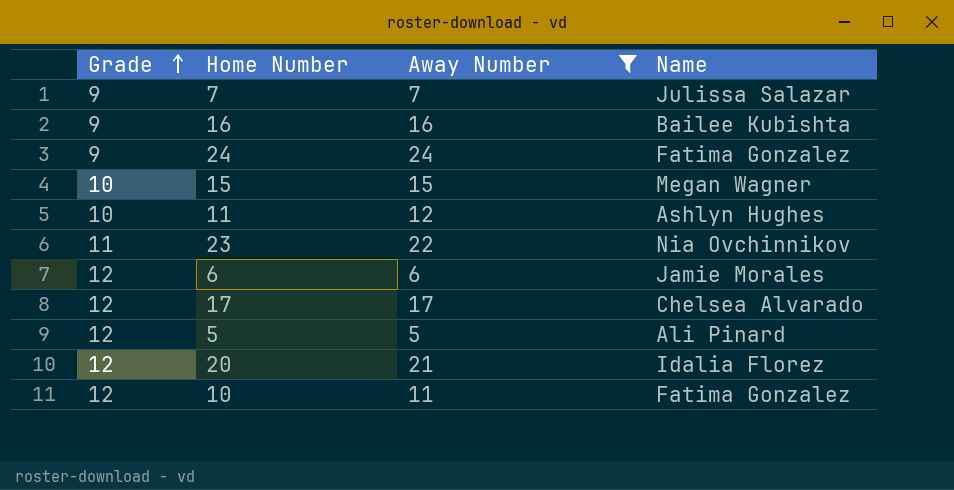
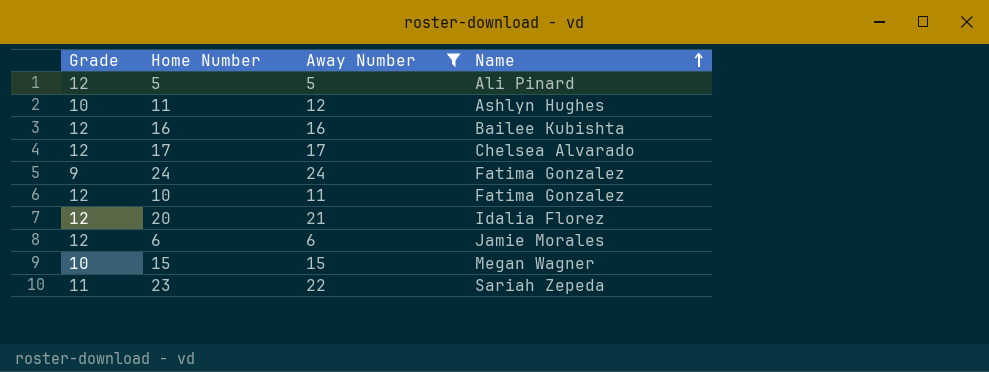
row order: Grade ascending -> Name ascending
row 7: 9 | 7 | Julissa Salazar -> none
16 | Grade: 9 -> 12
23 | Name: Nia Ovchinnikov -> Sariah Zepeda

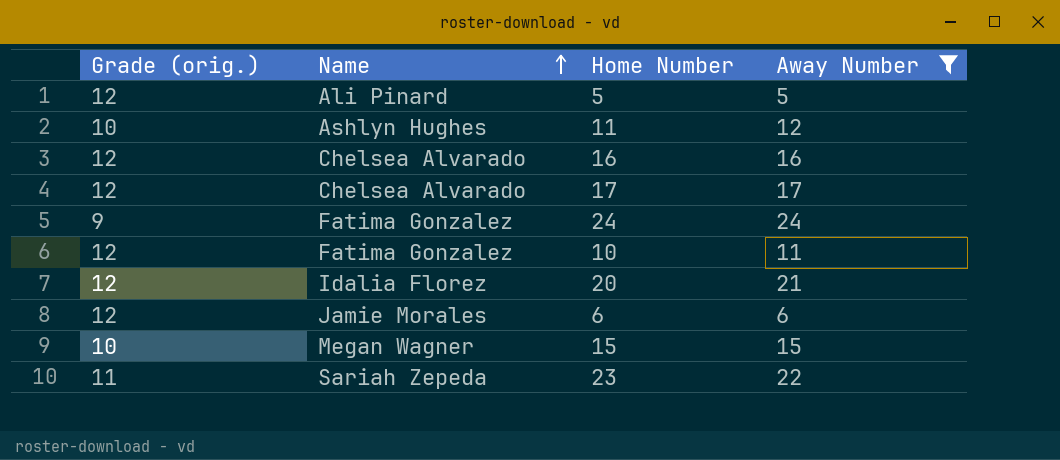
column name: Grade -> Grade (orig.)
column Name | position: 4 -> 2
16 | Name: Bailee Kubishta -> Chelsea Alvarado

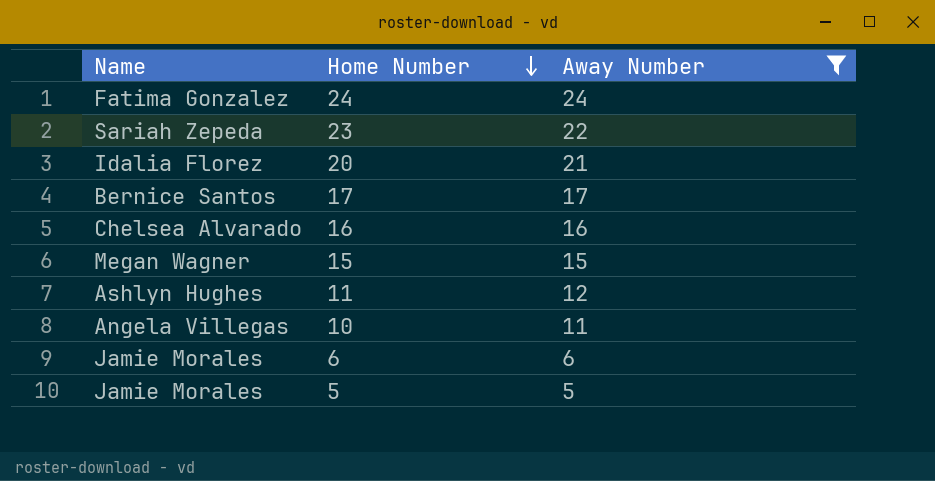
row order: Name ascending -> Home Number descending
column Grade (orig.) | position: 1 -> none
17 | Name: Chelsea Alvarado -> Bernice Santos
10 | Name: Fatima Gonzalez -> Angela Villegas
5 | Name: Ali Pinard -> Jamie Morales

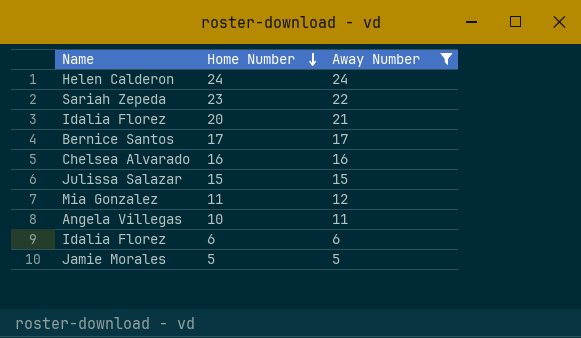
24 | Name: Fatima Gonzalez -> Helen Calderon
15 | Name: Megan Wagner -> Julissa Salazar
11 | Name: Ashlyn Hughes -> Mia Gonzalez
6 | Name: Jamie Morales -> Idalia Florez

